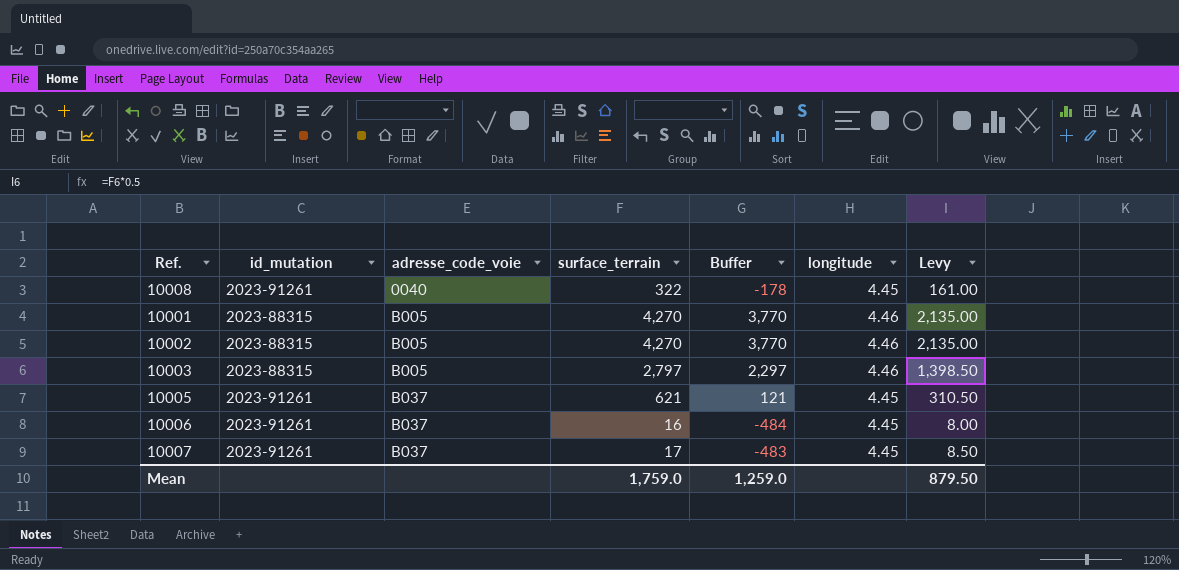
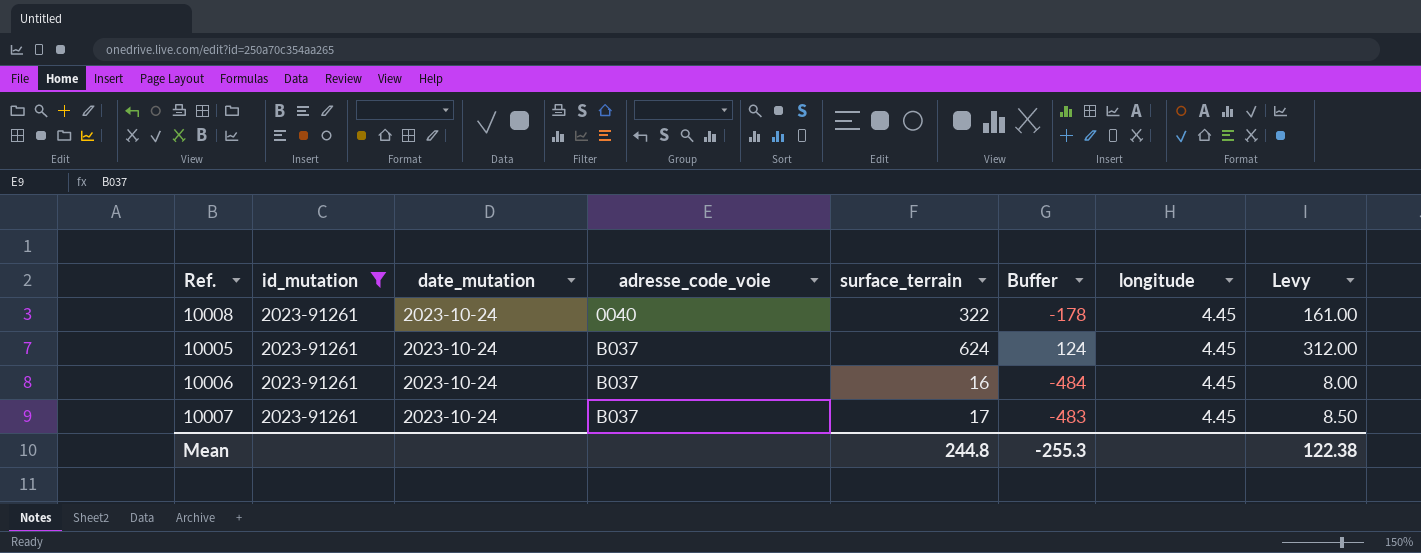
filter: none -> id_mutation = 2023-91261
column date_mutation | position: none -> 3
10005 | surface_terrain: 621 -> 624
10005 | Buffer: 121 -> 124
10005 | Levy: 310.50 -> 312.00
Mean | surface_terrain: 1,759.0 -> 244.8
Mean | Buffer: 1,259.0 -> -255.3
Mean | Levy: 879.50 -> 122.38

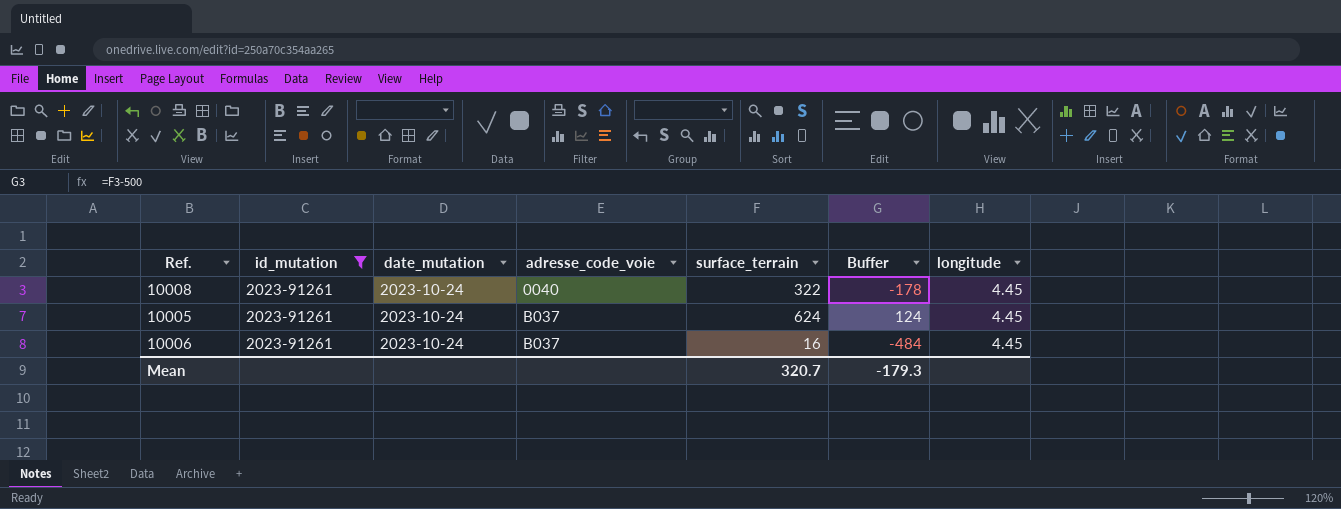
column Levy | formula: [surface_terrain] * 0.5 -> none
row 10007: 2023-91261 | 2023-10-24 | B037 | 17 | -483 | 4.45 | 8.50 -> none
Mean | surface_terrain: 244.8 -> 320.7
Mean | Buffer: -255.3 -> -179.3

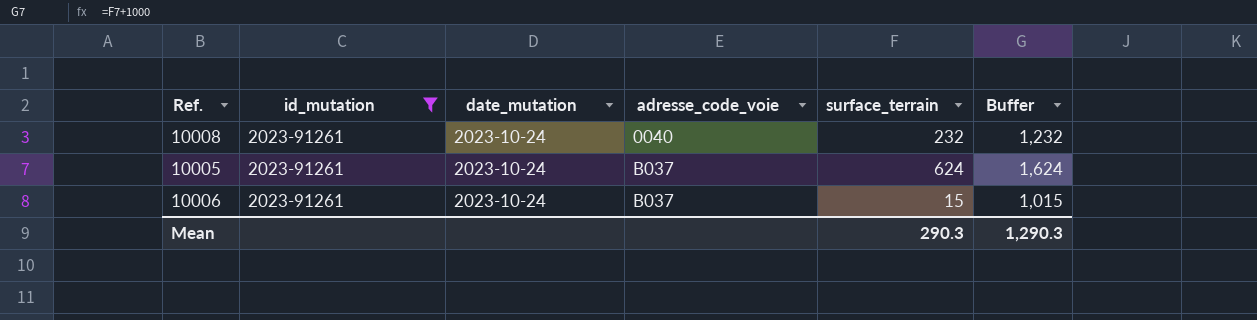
column longitude | position: 7 -> none
column Buffer | formula: [surface_terrain] - 500 -> [surface_terrain] + 1000
10008 | surface_terrain: 322 -> 232
10006 | surface_terrain: 16 -> 15
Mean | surface_terrain: 320.7 -> 290.3
Mean | Buffer: -179.3 -> 1,290.3

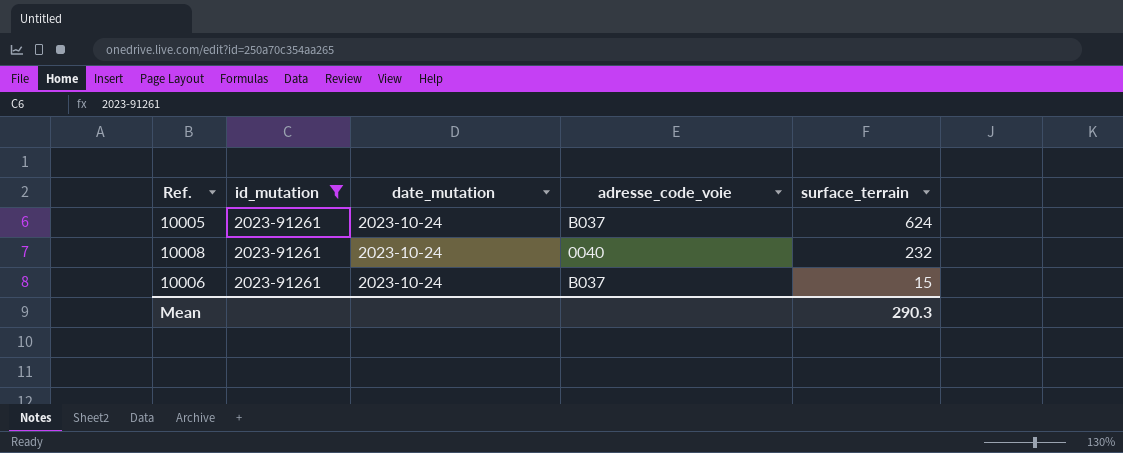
row order: adresse_code_voie ascending -> surface_terrain descending
column Buffer | formula: [surface_terrain] + 1000 -> none

